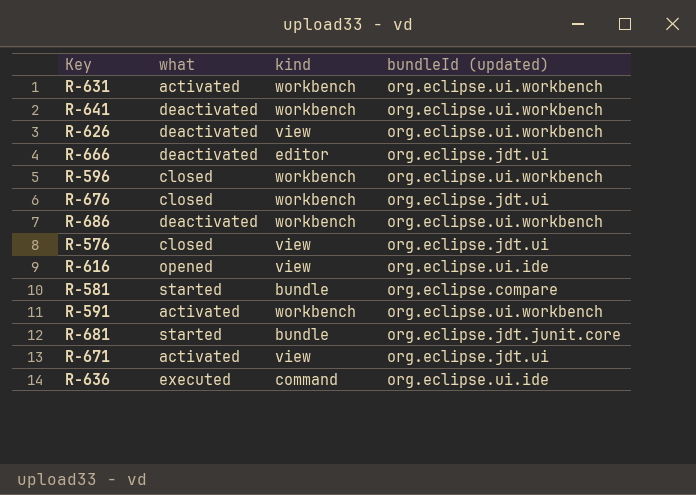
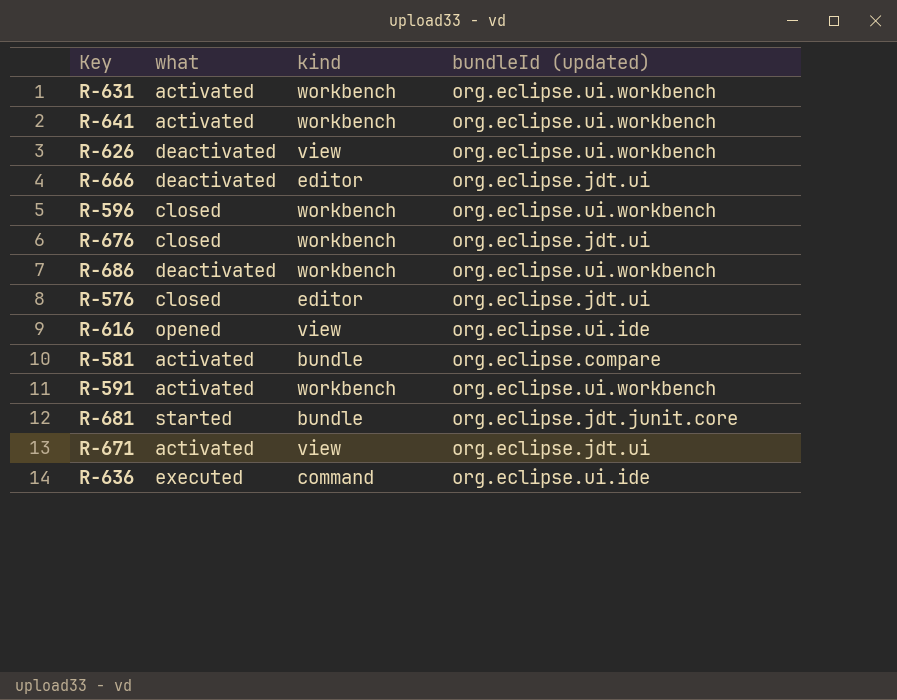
R-641 | what: deactivated -> activated
R-576 | kind: view -> editor
R-581 | what: started -> activated

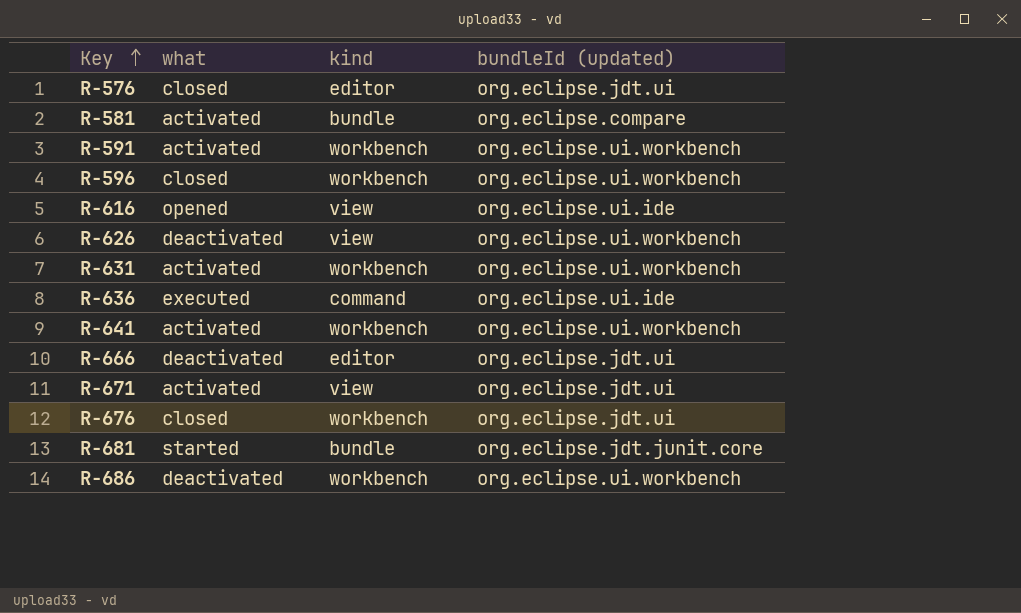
row order: none -> Key ascending

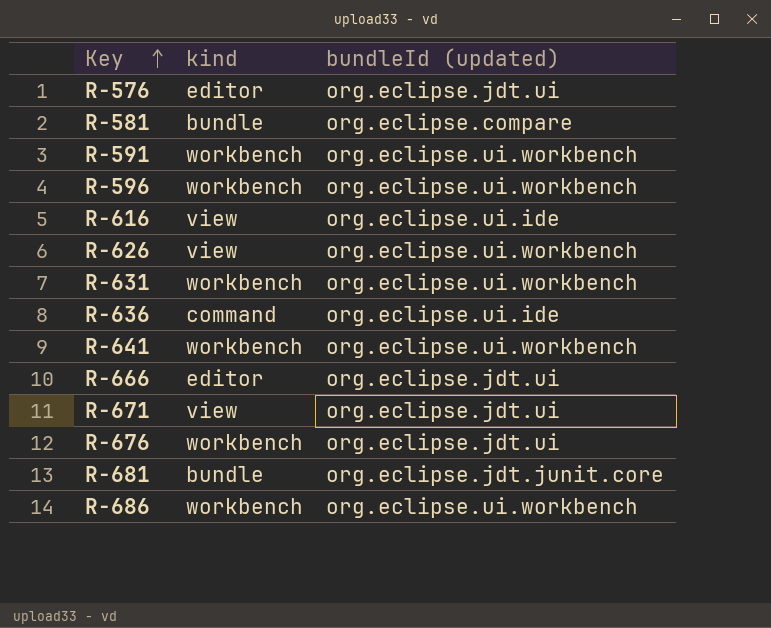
column what | position: 2 -> none

